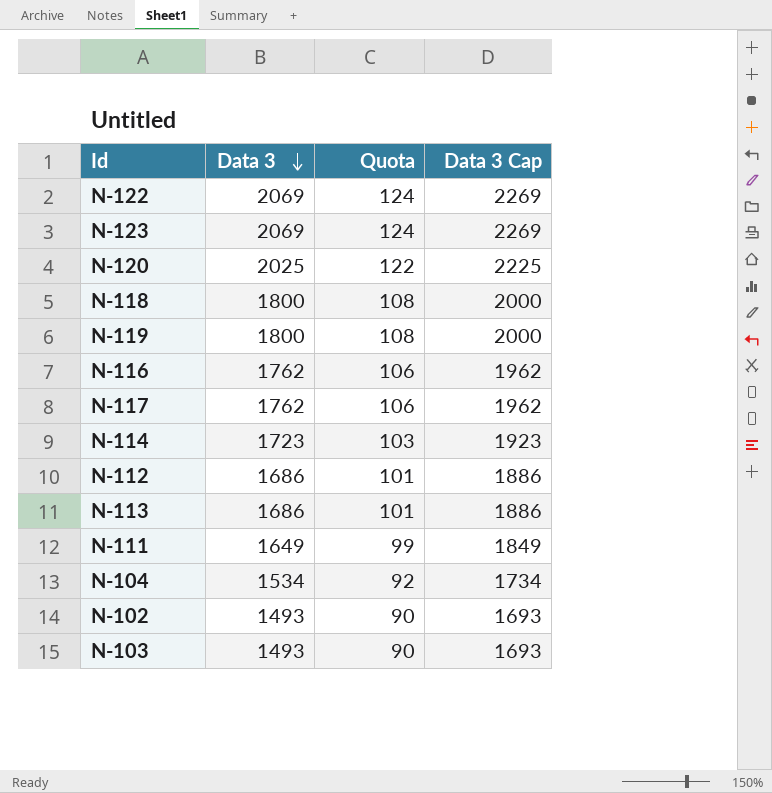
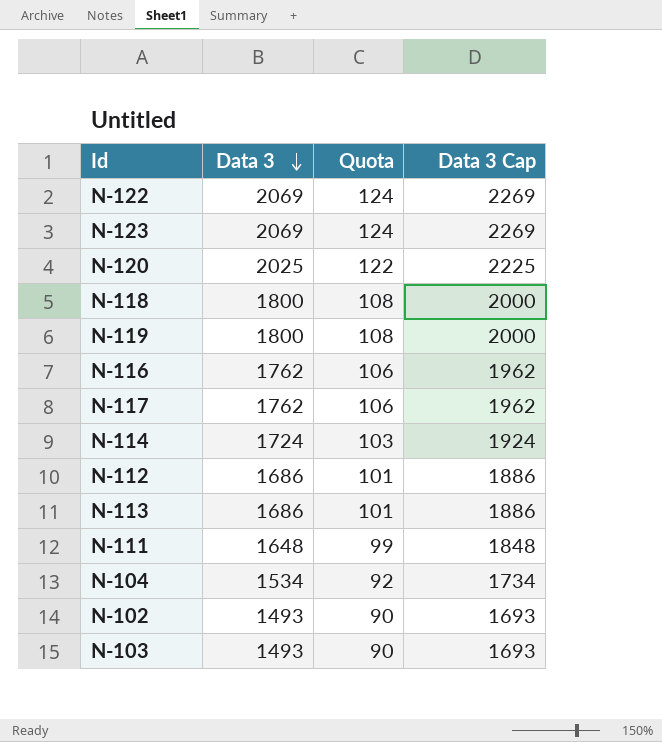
N-114 | Data 3: 1723 -> 1724
N-114 | Data 3 Cap: 1923 -> 1924
N-111 | Data 3: 1649 -> 1648
N-111 | Data 3 Cap: 1849 -> 1848

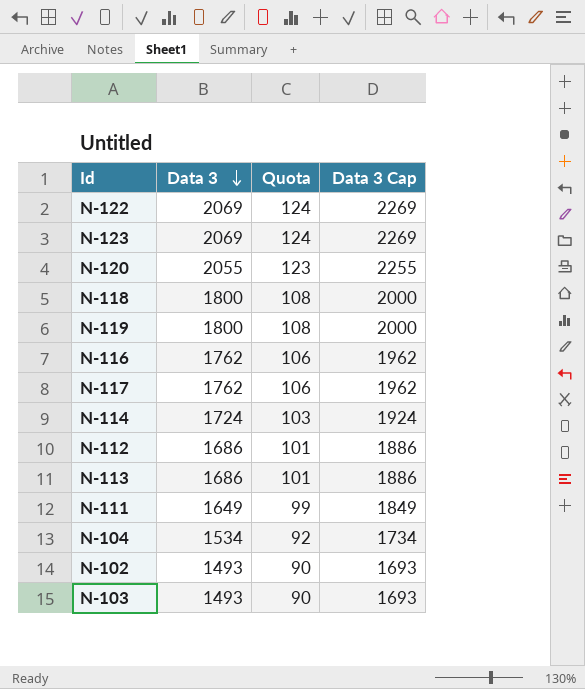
N-120 | Data 3: 2025 -> 2055
N-120 | Quota: 122 -> 123
N-120 | Data 3 Cap: 2225 -> 2255
N-111 | Data 3: 1648 -> 1649
N-111 | Data 3 Cap: 1848 -> 1849

